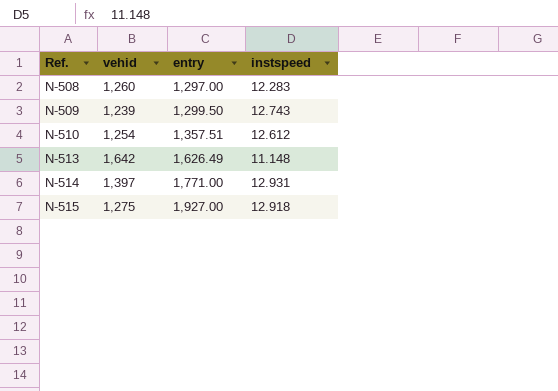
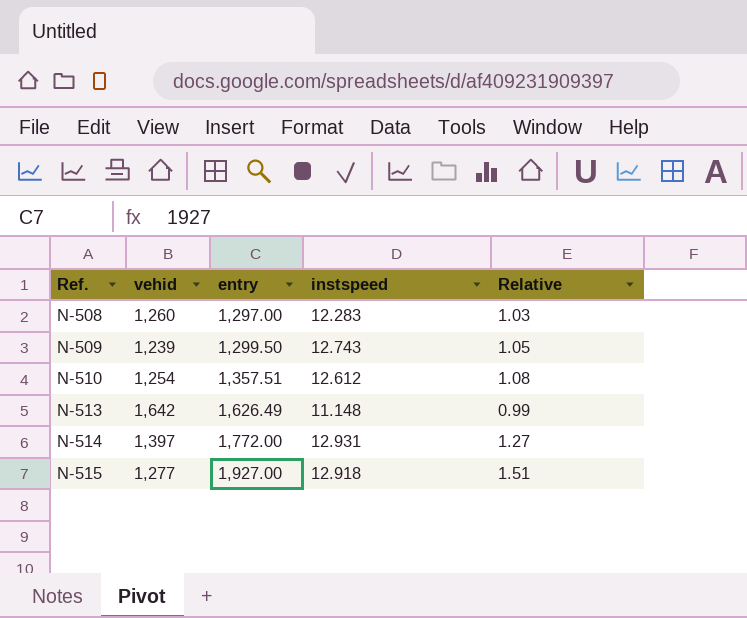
column Relative | formula: none -> [entry] / [vehid]
N-514 | entry: 1,771.00 -> 1,772.00
N-515 | vehid: 1,275 -> 1,277

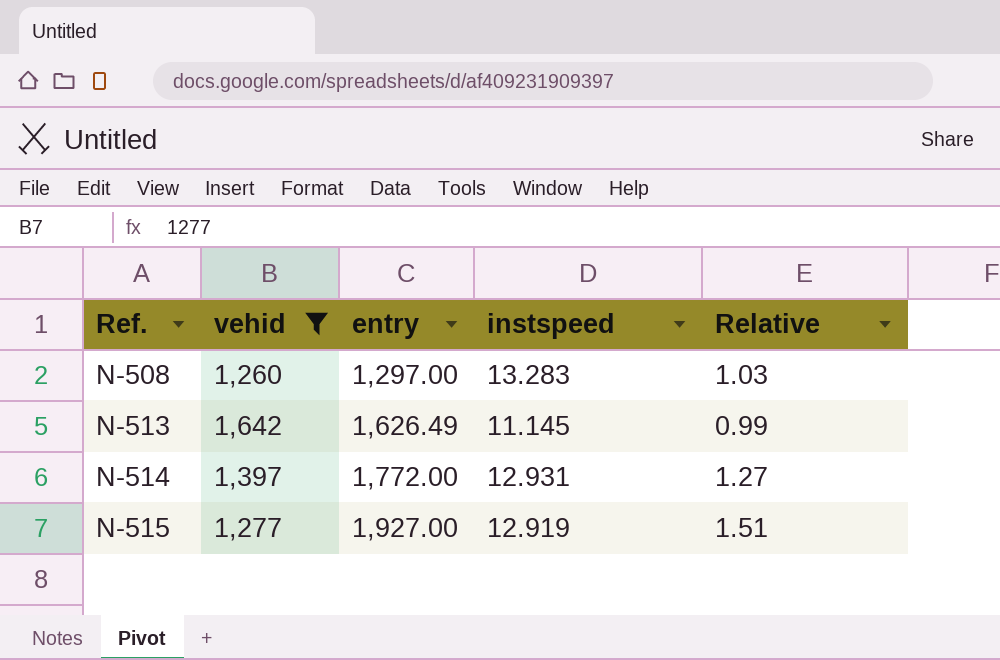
filter: none -> vehid >= 1,260
N-508 | instspeed: 12.283 -> 13.283
N-513 | instspeed: 11.148 -> 11.145
N-515 | instspeed: 12.918 -> 12.919

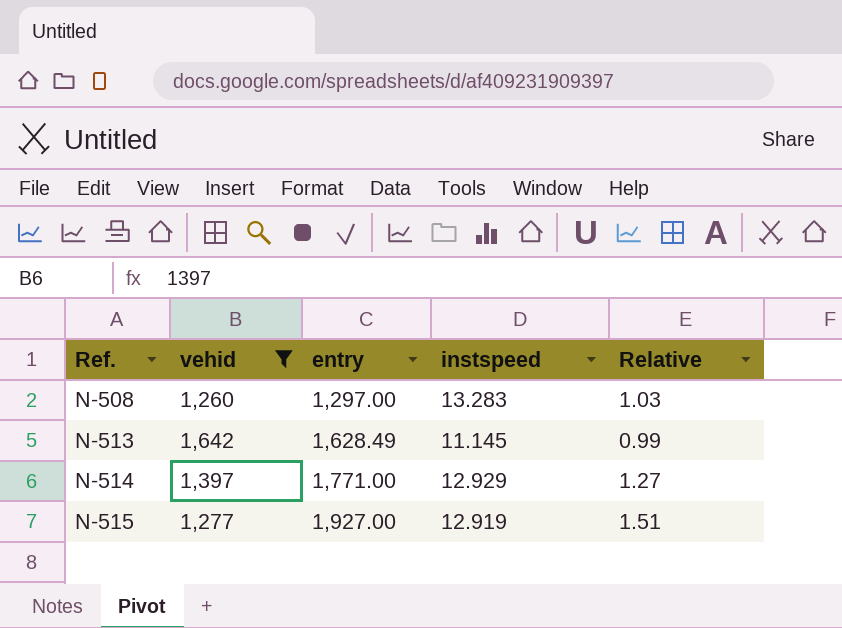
N-513 | entry: 1,626.49 -> 1,628.49
N-514 | entry: 1,772.00 -> 1,771.00
N-514 | instspeed: 12.931 -> 12.929

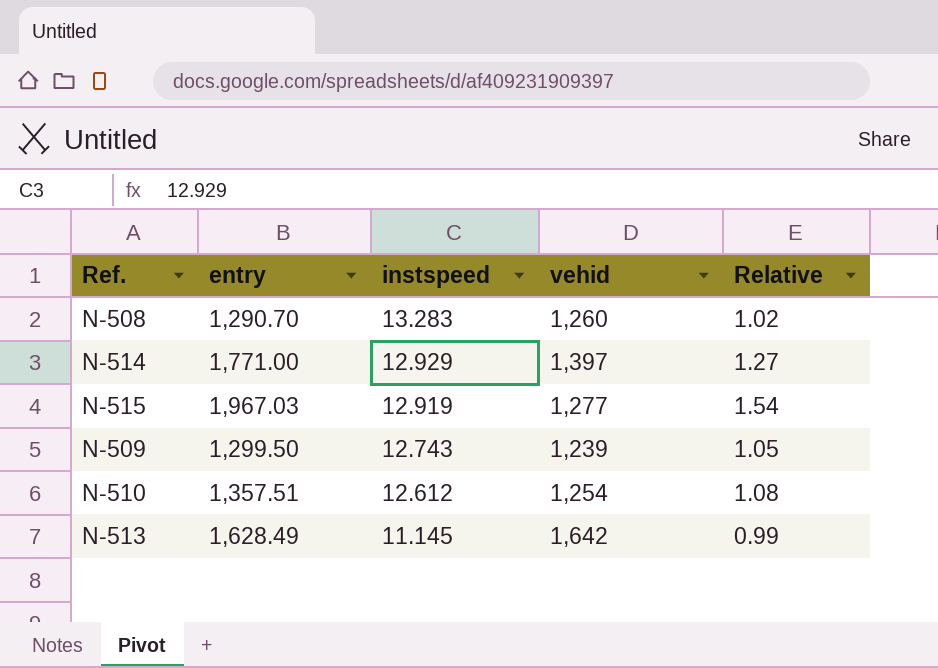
filter: vehid >= 1,260 -> none
row order: Ref. ascending -> instspeed descending
column vehid | position: 2 -> 4
N-508 | entry: 1,297.00 -> 1,290.70
N-508 | Relative: 1.03 -> 1.02
N-515 | entry: 1,927.00 -> 1,967.03
N-515 | Relative: 1.51 -> 1.54

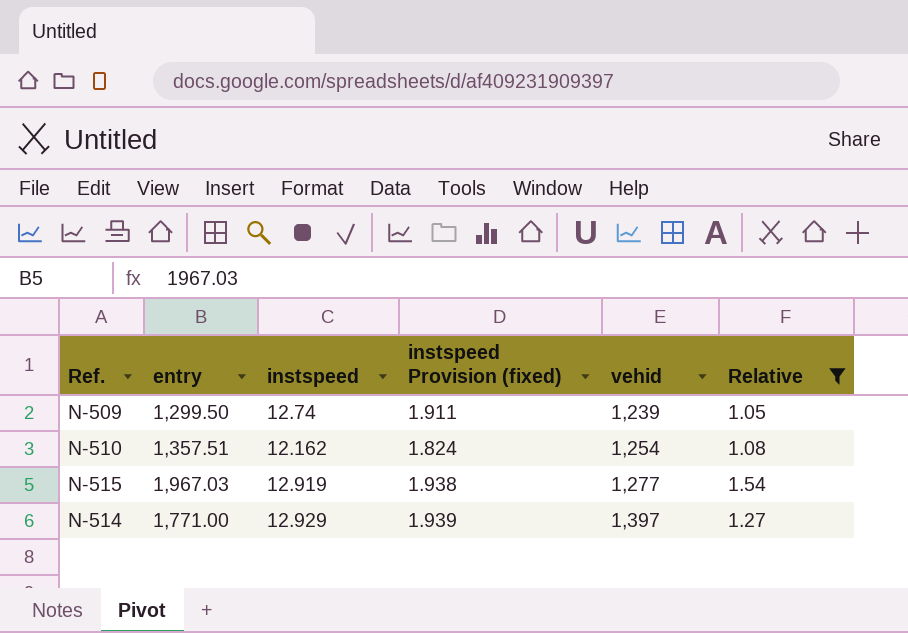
filter: none -> Relative >= 1.05
row order: instspeed descending -> vehid ascending
column instspeed Provision (fixed) | formula: none -> [instspeed] * 0.15
N-509 | instspeed: 12.743 -> 12.74
N-510 | instspeed: 12.612 -> 12.162

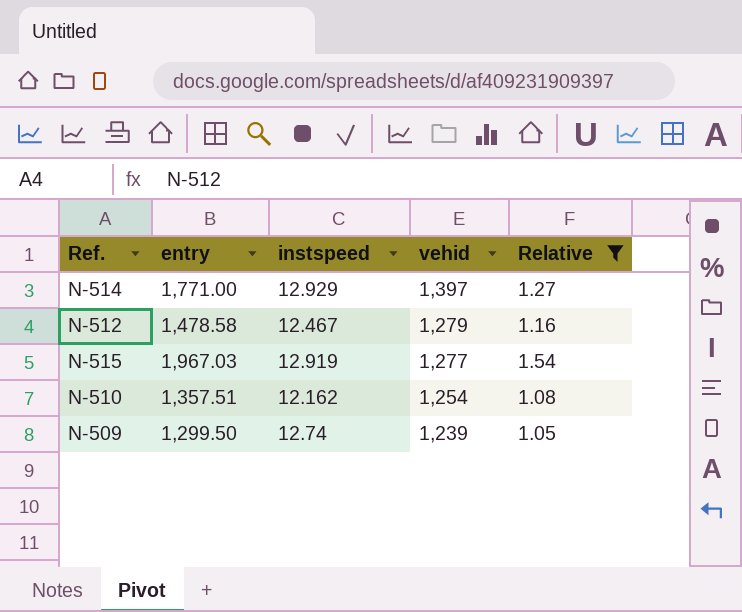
row order: vehid ascending -> vehid descending
column instspeed Provision (fixed) | formula: [instspeed] * 0.15 -> none
row N-512: none -> 1,478.58 | 12.467 | 1,279 | 1.16

